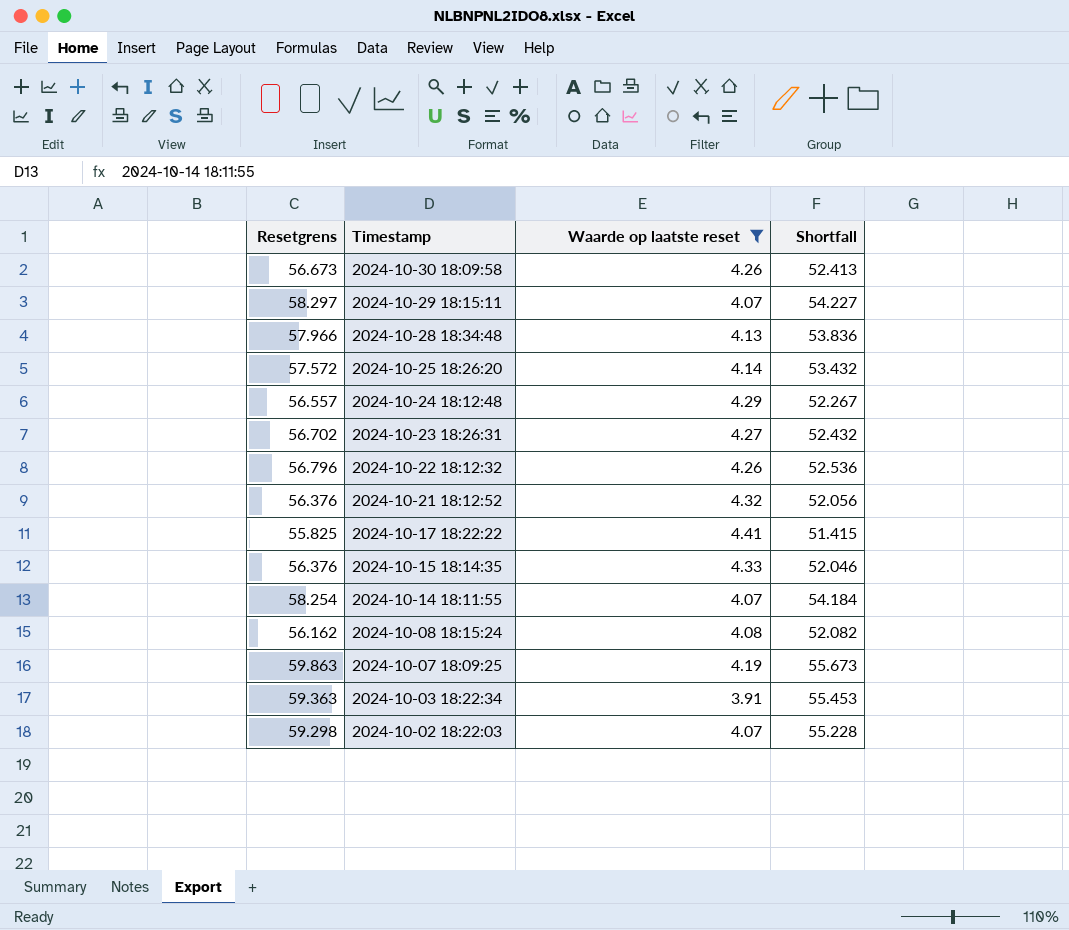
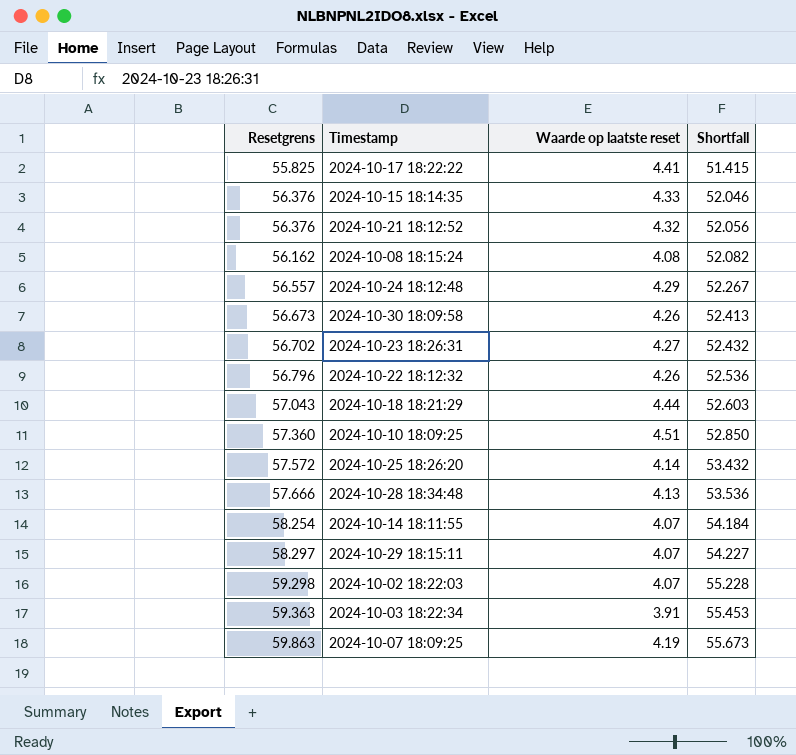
filter: Waarde op laatste reset <= 4.41 -> none
row order: Timestamp descending -> Shortfall ascending
2024-10-28 18:34:48 | Resetgrens: 57.966 -> 57.666
2024-10-28 18:34:48 | Shortfall: 53.836 -> 53.536

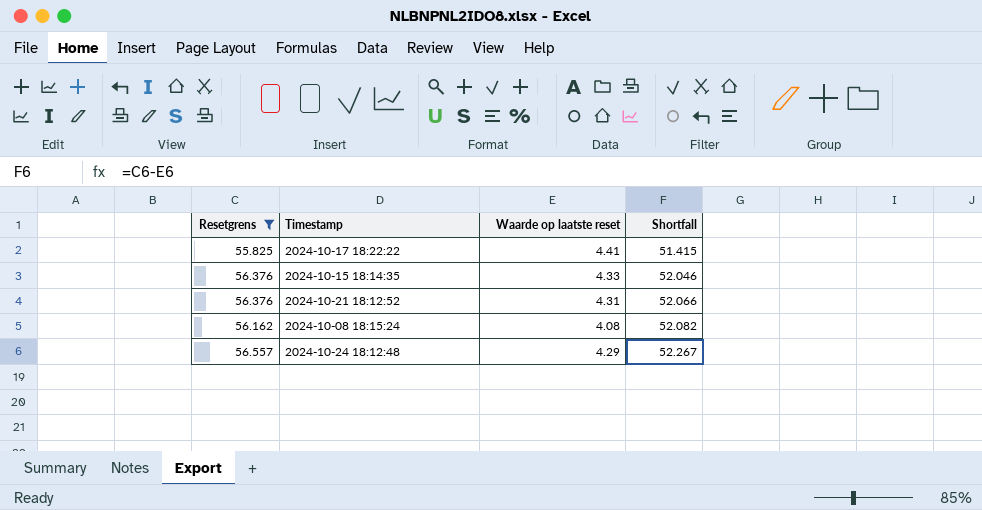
filter: none -> Resetgrens <= 56.557
2024-10-21 18:12:52 | Waarde op laatste reset: 4.32 -> 4.31
2024-10-21 18:12:52 | Shortfall: 52.056 -> 52.066

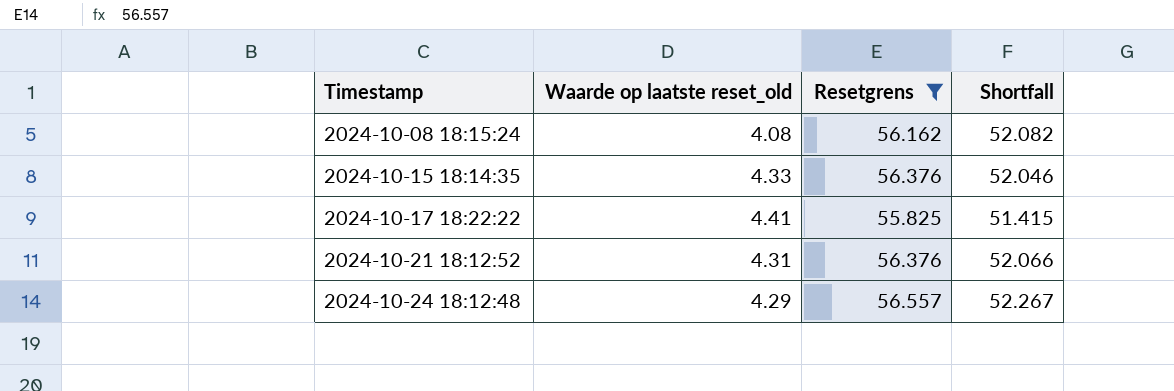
row order: Shortfall ascending -> Timestamp ascending
column name: Waarde op laatste reset -> Waarde op laatste reset_old
column Resetgrens | position: 1 -> 3

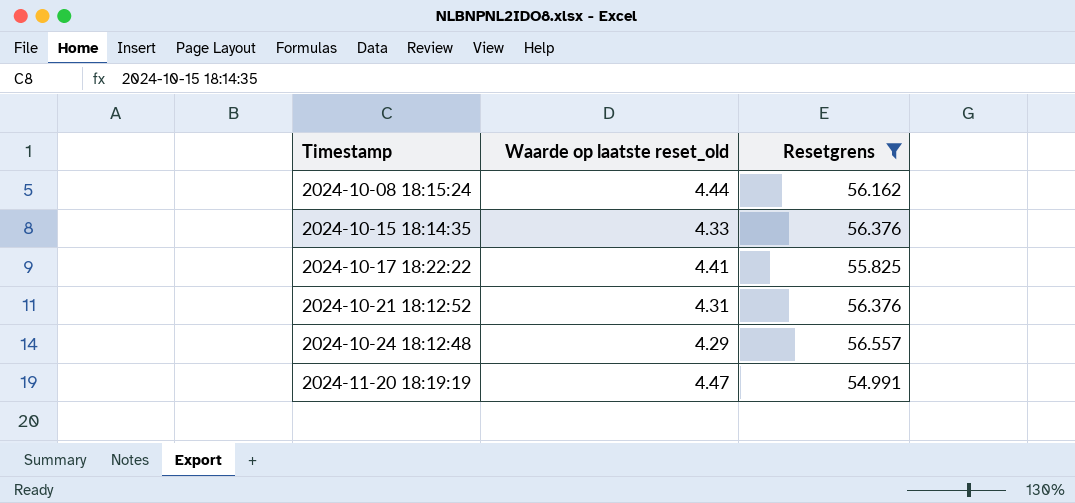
column Shortfall | formula: [Resetgrens] - [Waarde op laatste reset_old] -> none
2024-10-08 18:15:24 | Waarde op laatste reset_old: 4.08 -> 4.44
row 2024-11-20 18:19:19: none -> 4.47 | 54.991

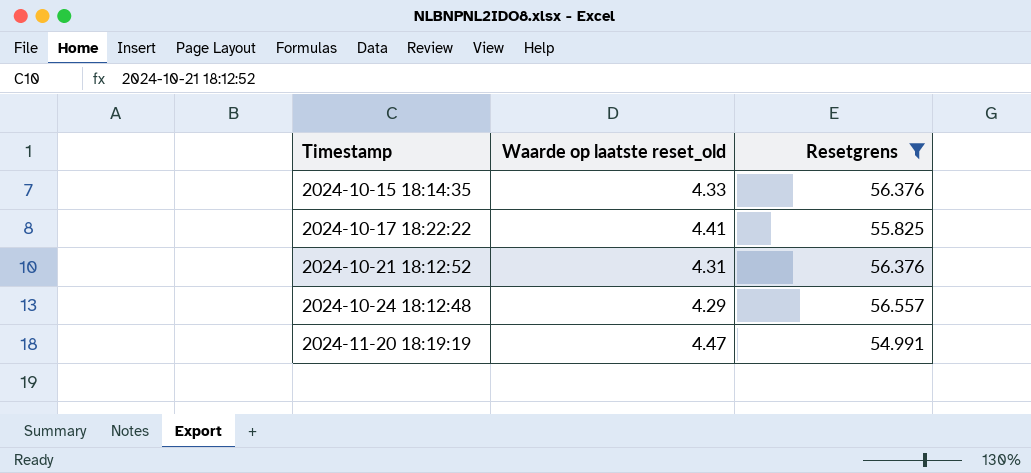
row 2024-10-08 18:15:24: 4.44 | 56.162 -> none

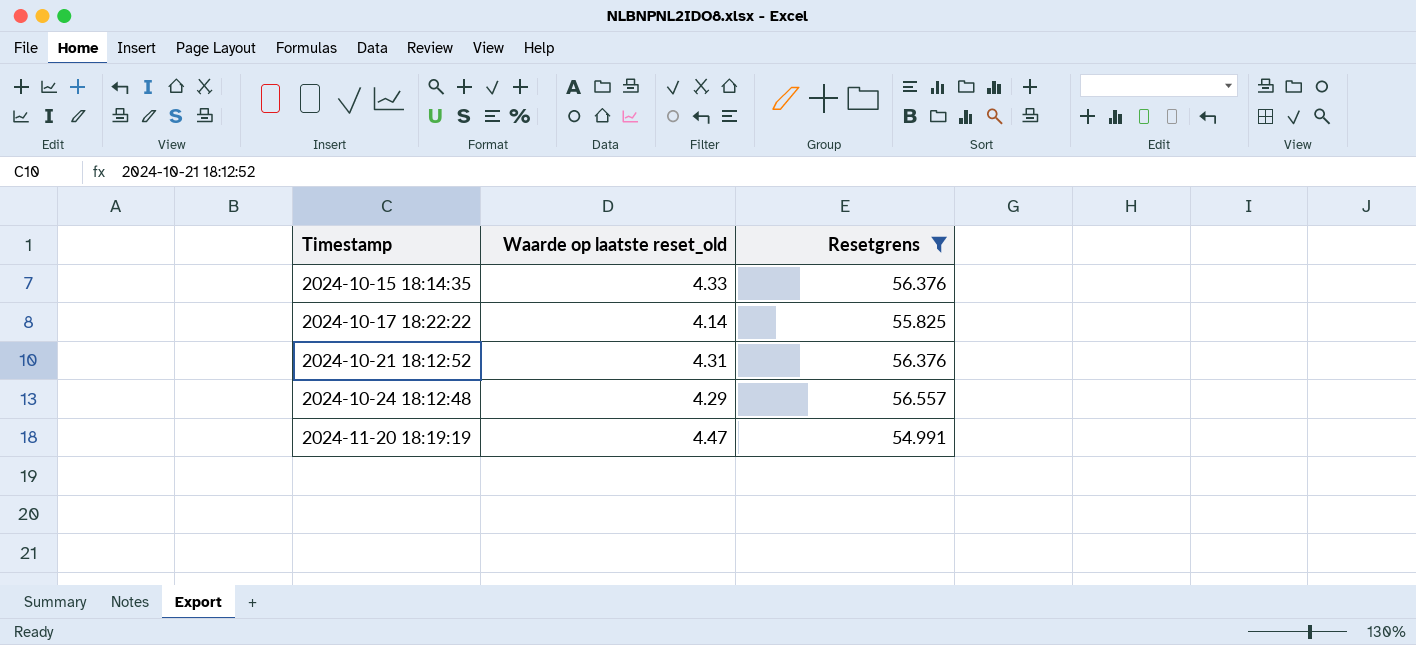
2024-10-17 18:22:22 | Waarde op laatste reset_old: 4.41 -> 4.14

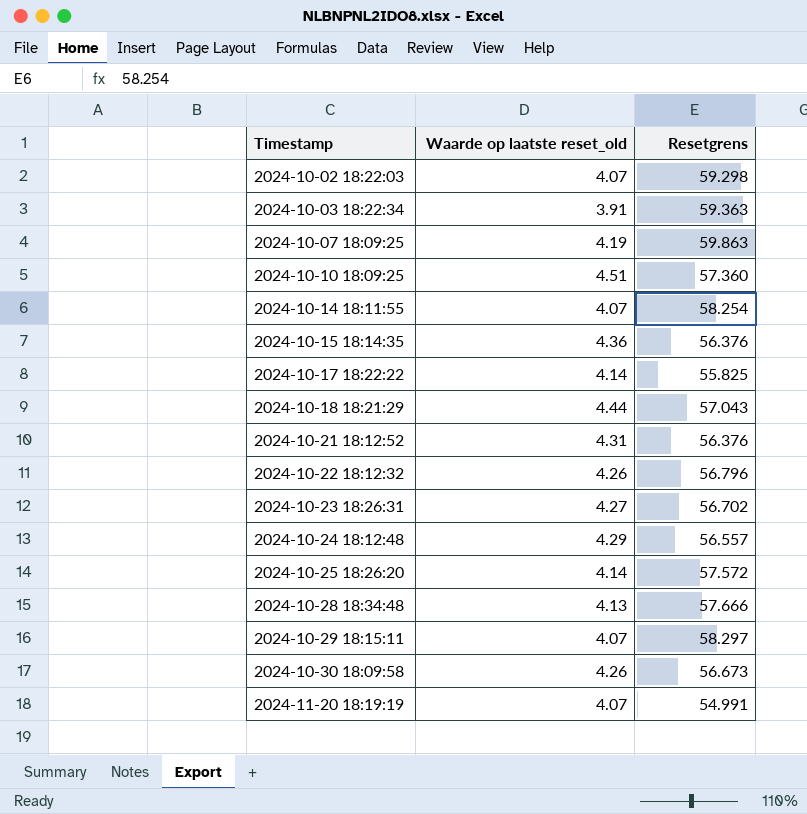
filter: Resetgrens <= 56.557 -> none
2024-10-15 18:14:35 | Waarde op laatste reset_old: 4.33 -> 4.36
2024-11-20 18:19:19 | Waarde op laatste reset_old: 4.47 -> 4.07

